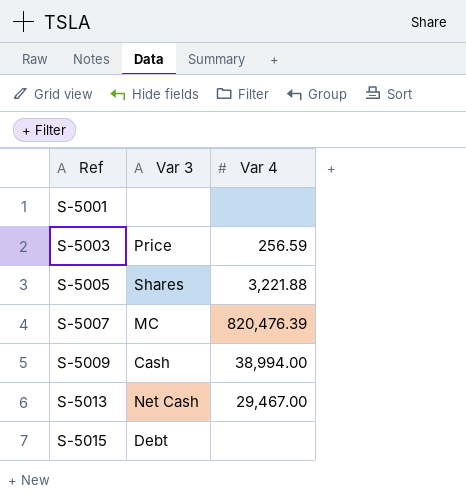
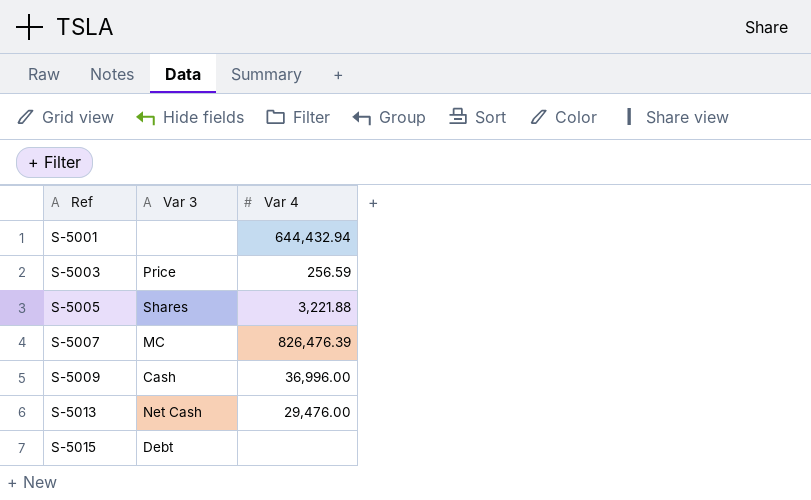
S-5001 | Var 4: none -> 644,432.94
S-5007 | Var 4: 820,476.39 -> 826,476.39
S-5009 | Var 4: 38,994.00 -> 36,996.00
S-5013 | Var 4: 29,467.00 -> 29,476.00

